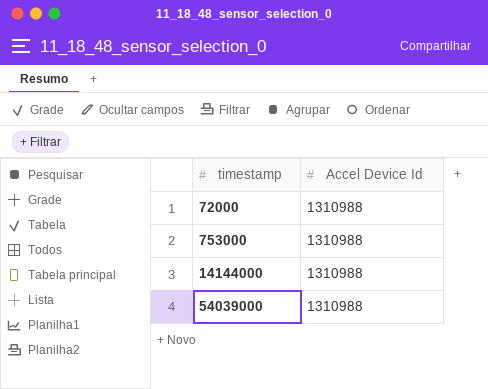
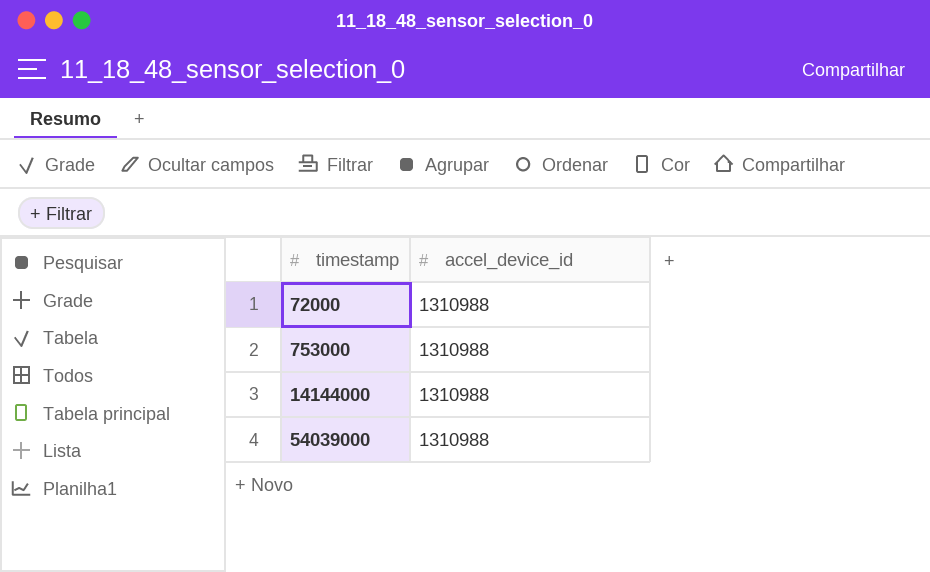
column name: Accel Device Id -> accel_device_id

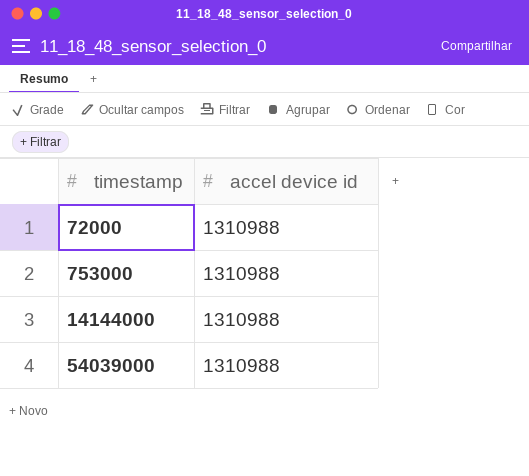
column name: accel_device_id -> accel device id

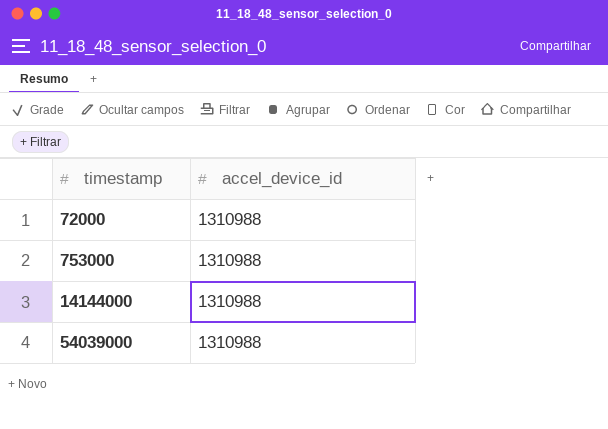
column name: accel device id -> accel_device_id

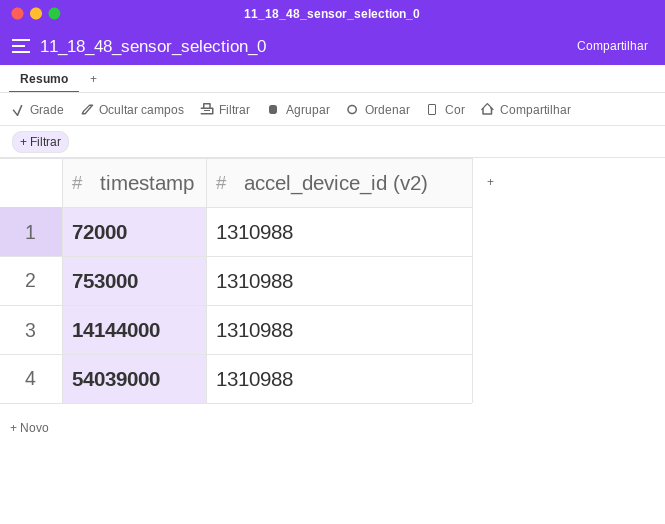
column name: accel_device_id -> accel_device_id (v2)

